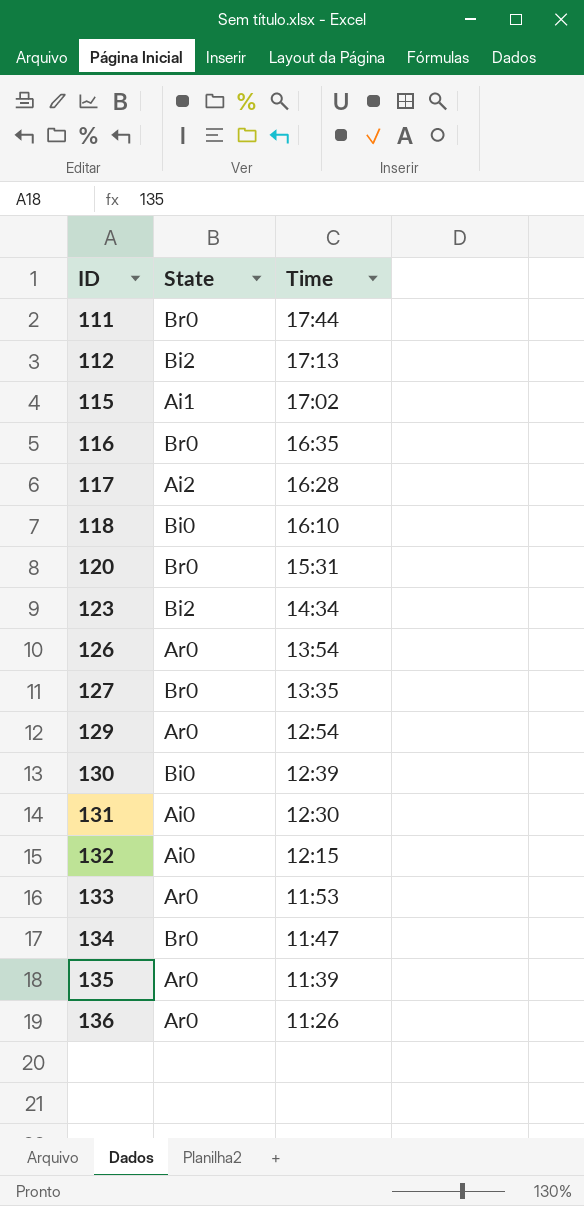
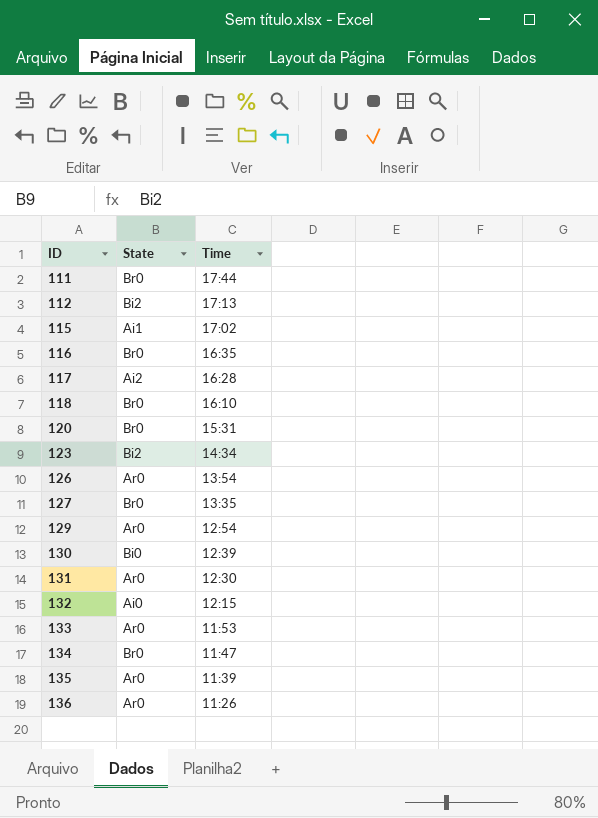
118 | State: Bi0 -> Br0
131 | State: Ai0 -> Ar0

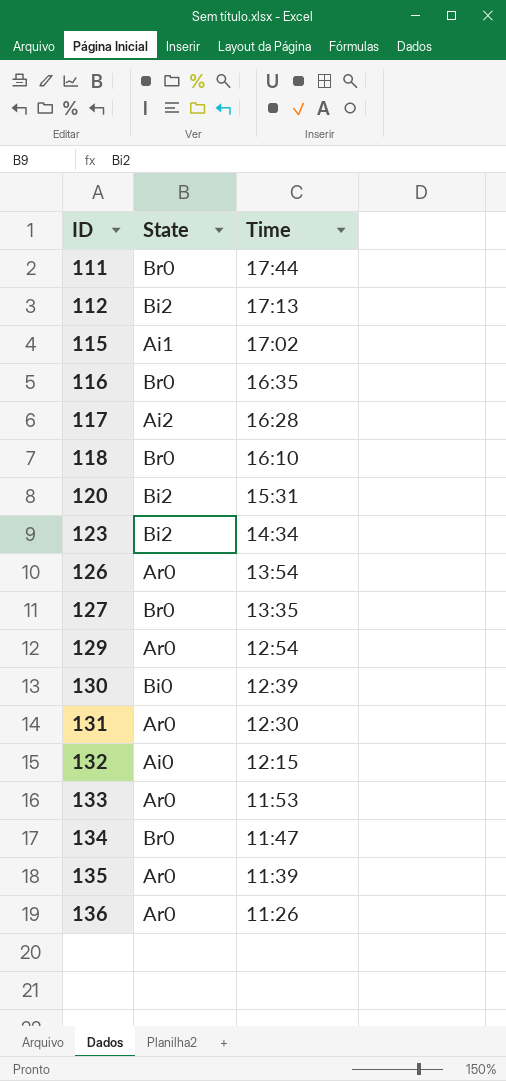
120 | State: Br0 -> Bi2

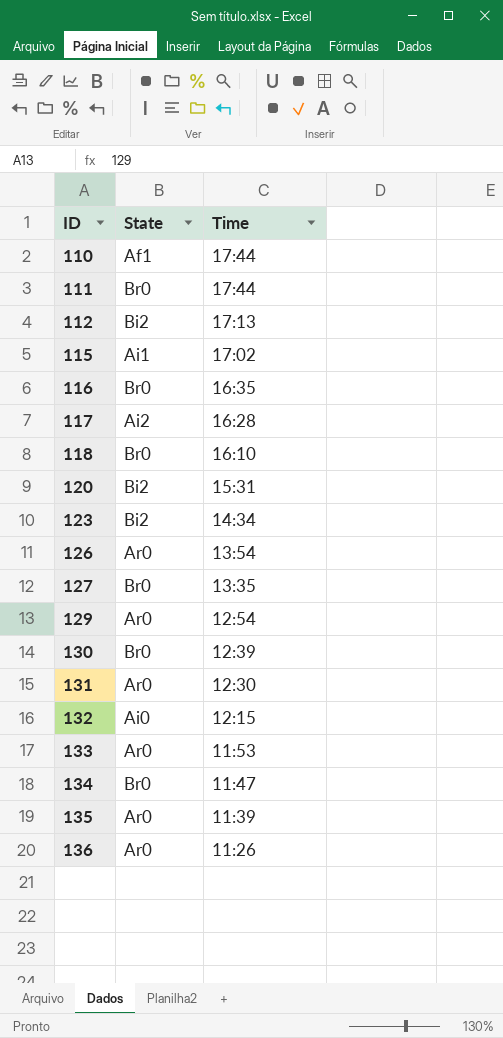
row 110: none -> Af1 | 17:44
130 | State: Bi0 -> Br0

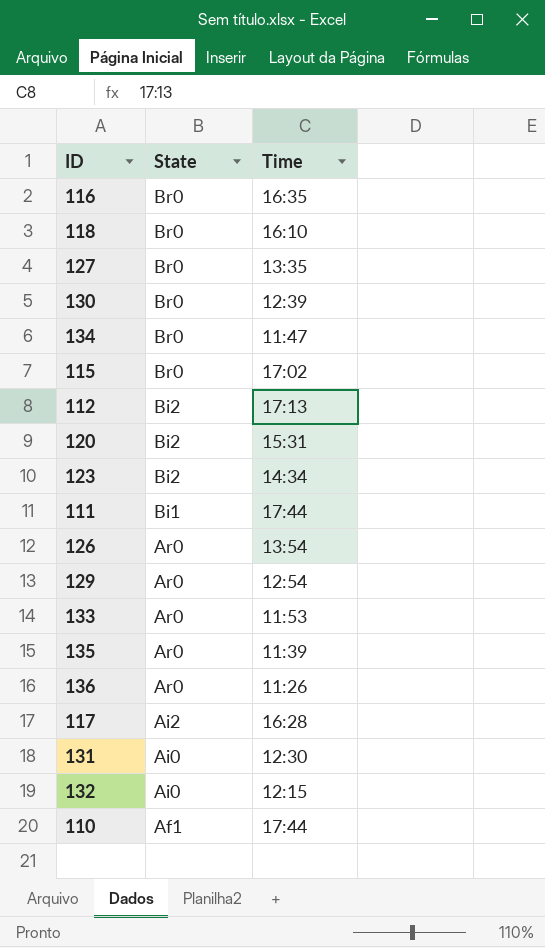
row order: ID ascending -> State descending
115 | State: Ai1 -> Br0
111 | State: Br0 -> Bi1
131 | State: Ar0 -> Ai0

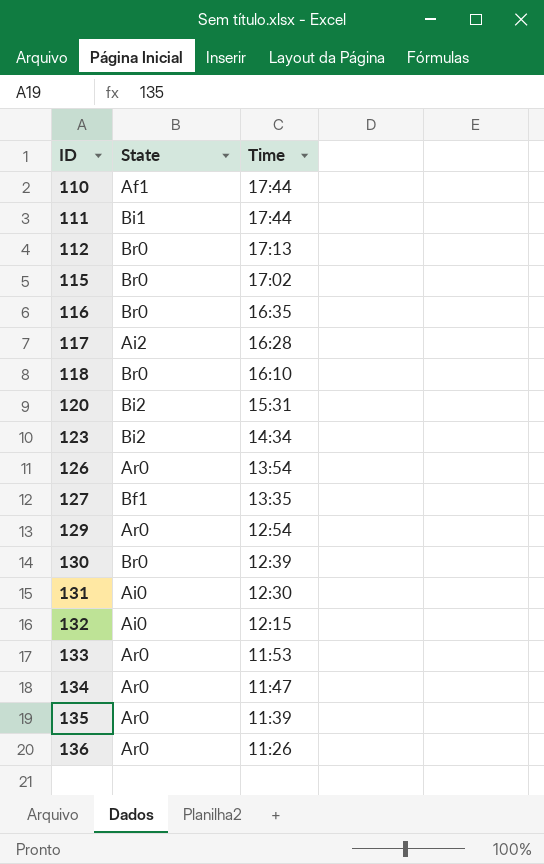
row order: State descending -> ID ascending
112 | State: Bi2 -> Br0
127 | State: Br0 -> Bf1
134 | State: Br0 -> Ar0

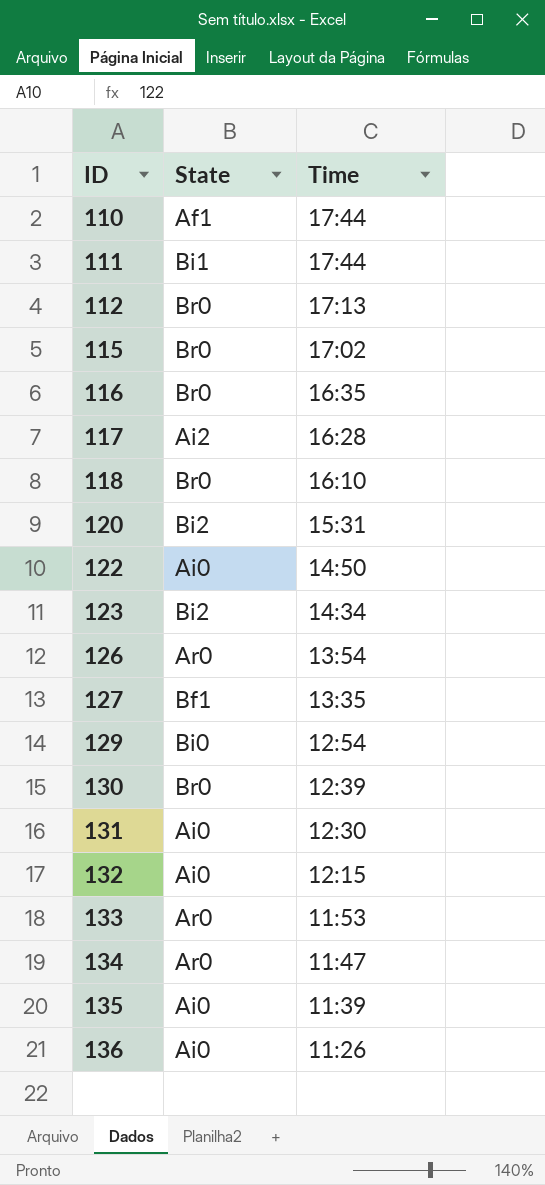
row 122: none -> Ai0 | 14:50
129 | State: Ar0 -> Bi0
135 | State: Ar0 -> Ai0
136 | State: Ar0 -> Ai0

